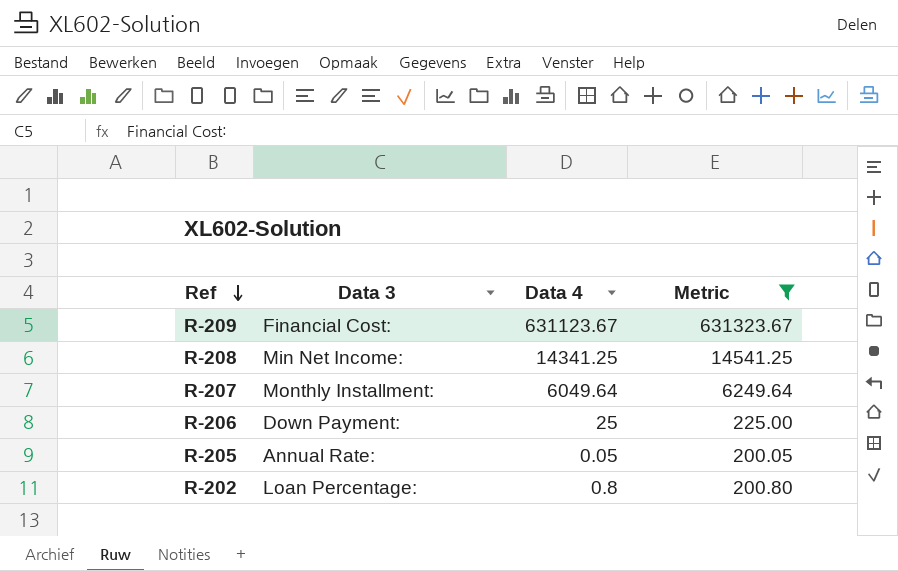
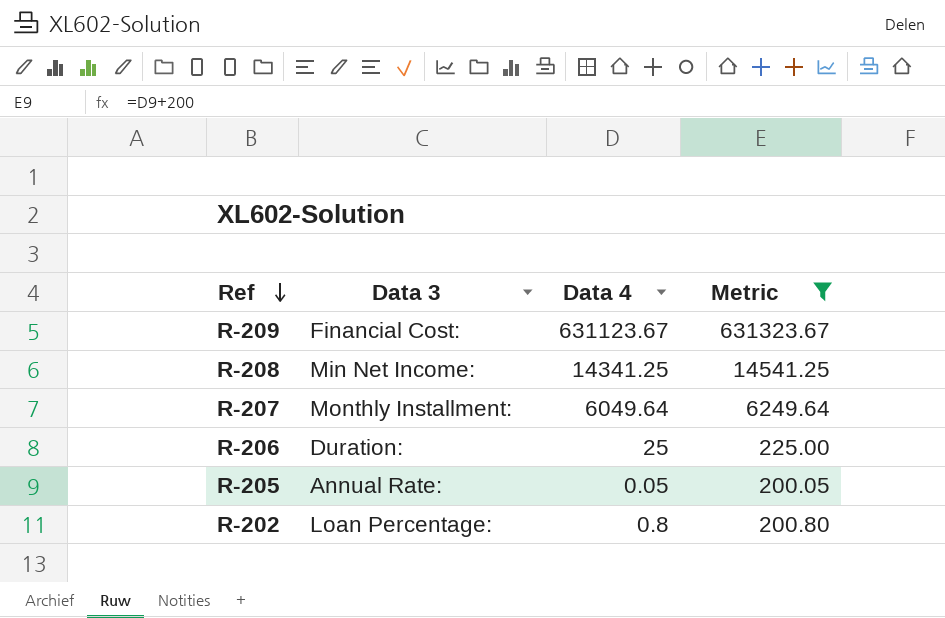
R-206 | Data 3: Down Payment: -> Duration:

